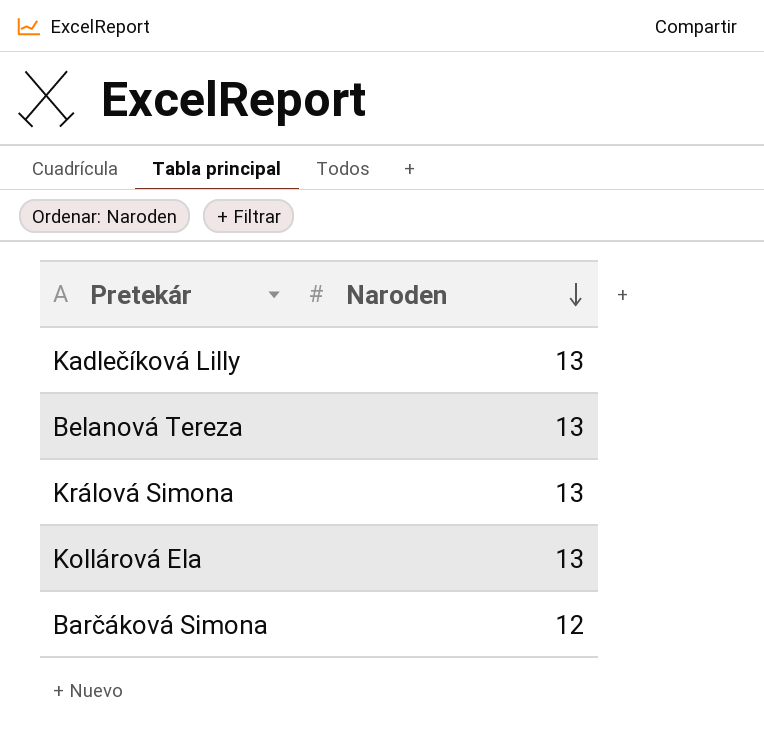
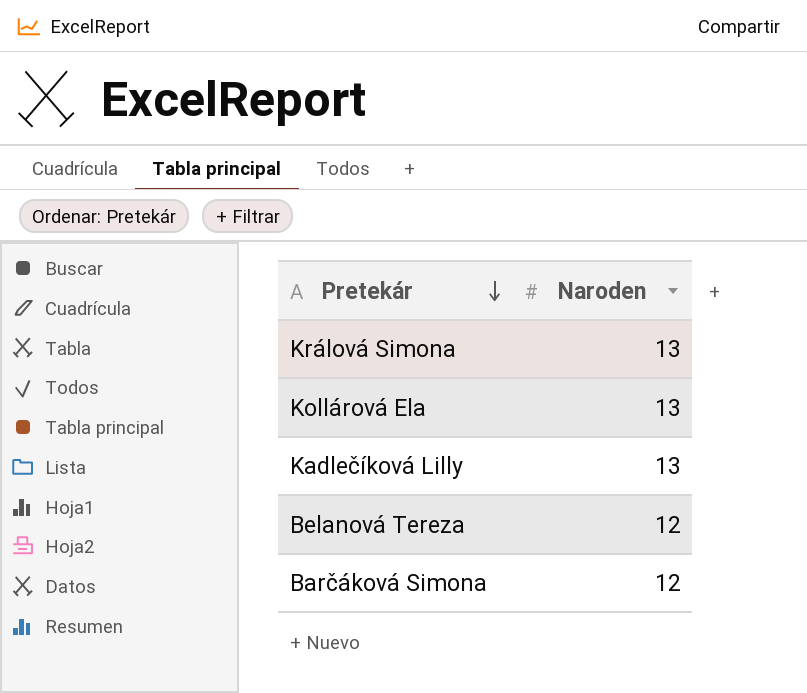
row order: Naroden descending -> Pretekár descending
Belanová Tereza | Naroden: 13 -> 12

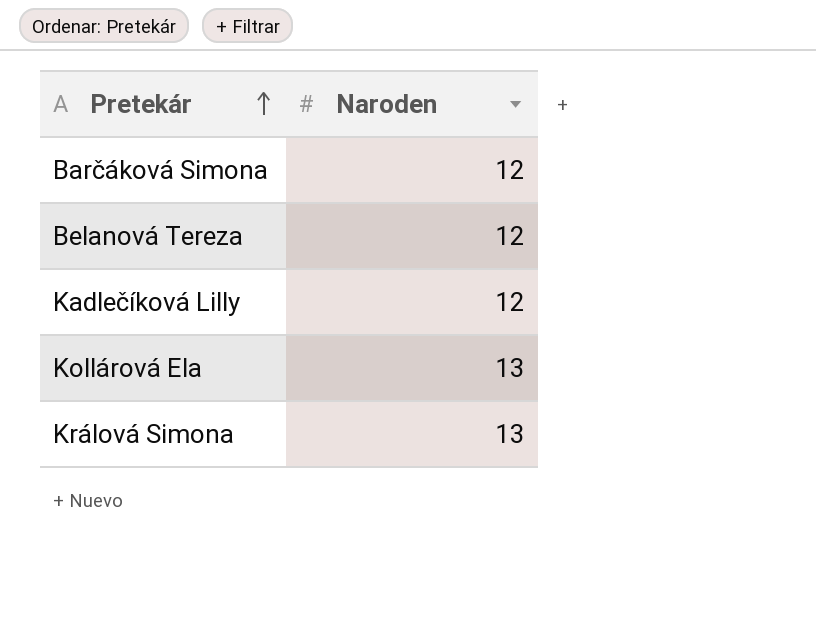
row order: Pretekár descending -> Pretekár ascending
Kadlečíková Lilly | Naroden: 13 -> 12

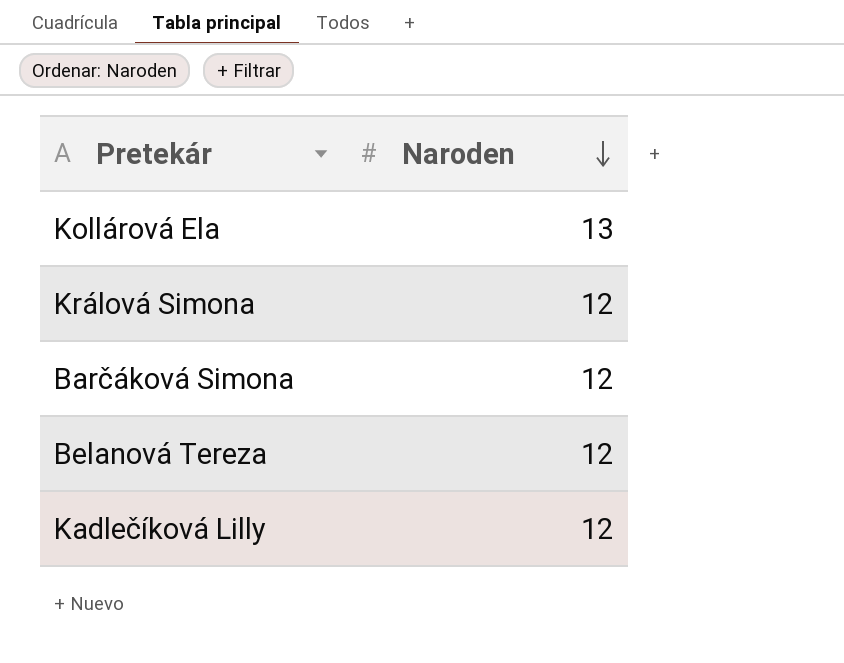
row order: Pretekár ascending -> Naroden descending
Králová Simona | Naroden: 13 -> 12

